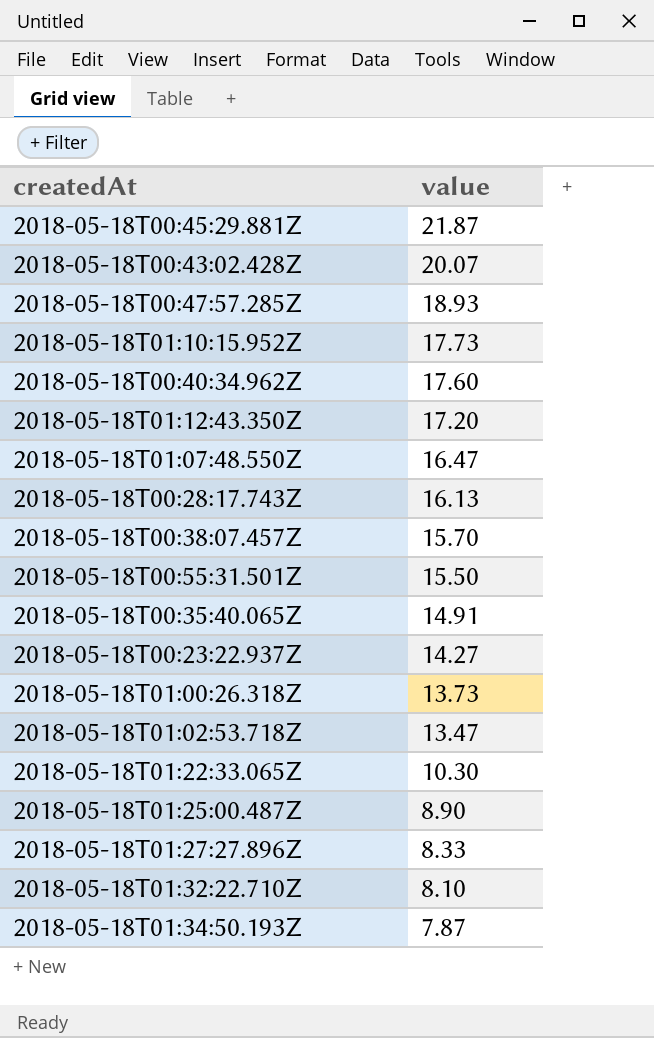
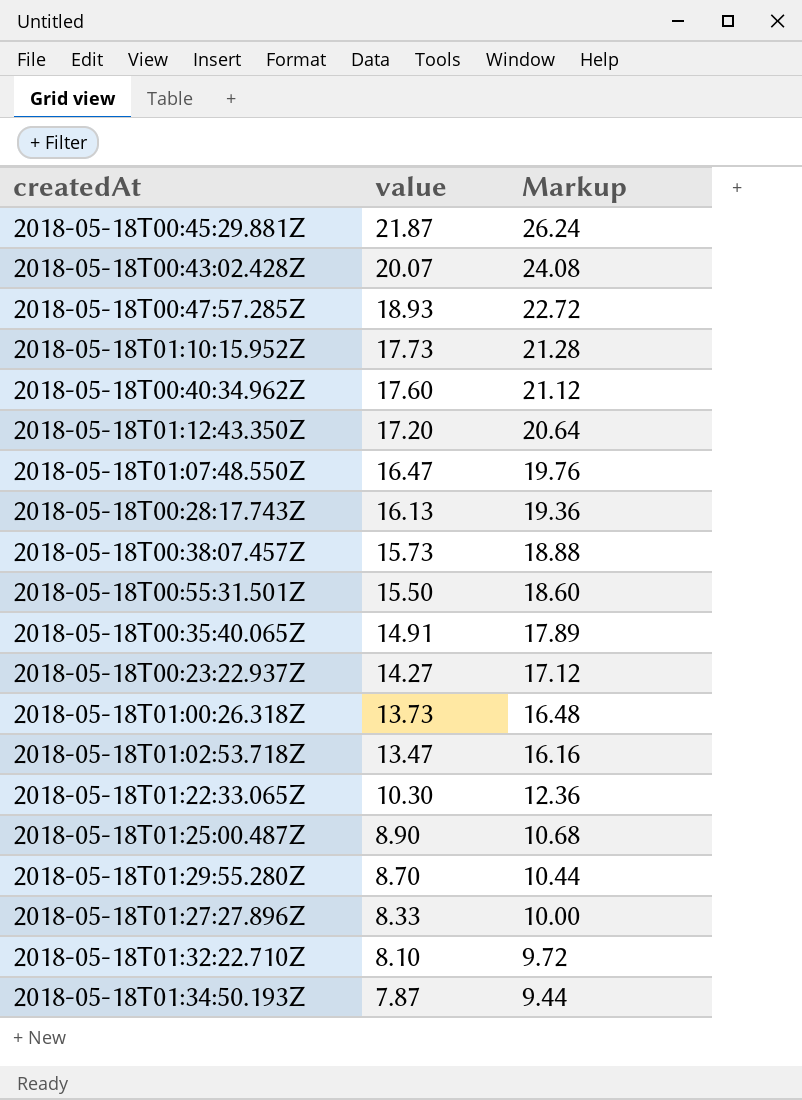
column Markup | formula: none -> [value] * 1.2
2018-05-18T00:38:07.457Z | value: 15.70 -> 15.73
row 2018-05-18T01:29:55.280Z: none -> 8.70 | 10.44

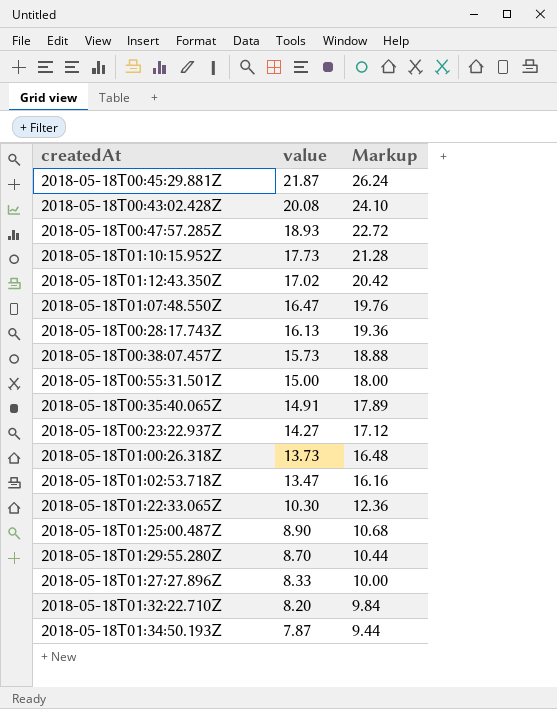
row 2018-05-18T00:40:34.962Z: 17.60 | 21.12 -> none
2018-05-18T00:43:02.428Z | value: 20.07 -> 20.08
2018-05-18T00:43:02.428Z | Markup: 24.08 -> 24.10
2018-05-18T01:12:43.350Z | value: 17.20 -> 17.02
2018-05-18T01:12:43.350Z | Markup: 20.64 -> 20.42
2018-05-18T00:55:31.501Z | value: 15.50 -> 15.00
2018-05-18T00:55:31.501Z | Markup: 18.60 -> 18.00
2018-05-18T01:32:22.710Z | value: 8.10 -> 8.20
2018-05-18T01:32:22.710Z | Markup: 9.72 -> 9.84

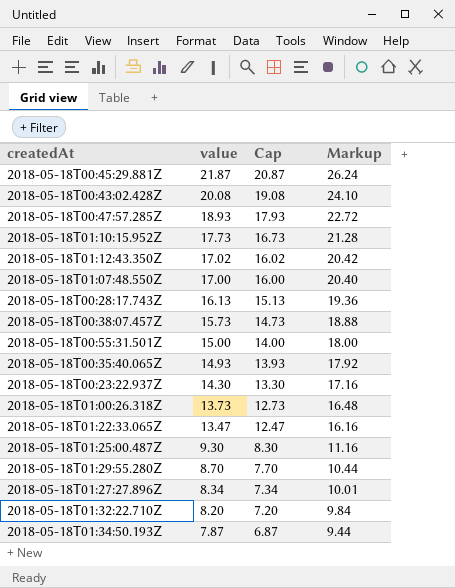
column Cap | formula: none -> [value] - 1
row 2018-05-18T01:02:53.718Z: 13.47 | 16.16 -> none
2018-05-18T01:07:48.550Z | value: 16.47 -> 17.00
2018-05-18T01:07:48.550Z | Markup: 19.76 -> 20.40
2018-05-18T00:35:40.065Z | value: 14.91 -> 14.93
2018-05-18T00:35:40.065Z | Markup: 17.89 -> 17.92
2018-05-18T00:23:22.937Z | value: 14.27 -> 14.30
2018-05-18T00:23:22.937Z | Markup: 17.12 -> 17.16
2018-05-18T01:22:33.065Z | value: 10.30 -> 13.47
2018-05-18T01:22:33.065Z | Markup: 12.36 -> 16.16
2018-05-18T01:25:00.487Z | value: 8.90 -> 9.30
2018-05-18T01:25:00.487Z | Markup: 10.68 -> 11.16
2018-05-18T01:27:27.896Z | value: 8.33 -> 8.34
2018-05-18T01:27:27.896Z | Markup: 10.00 -> 10.01

